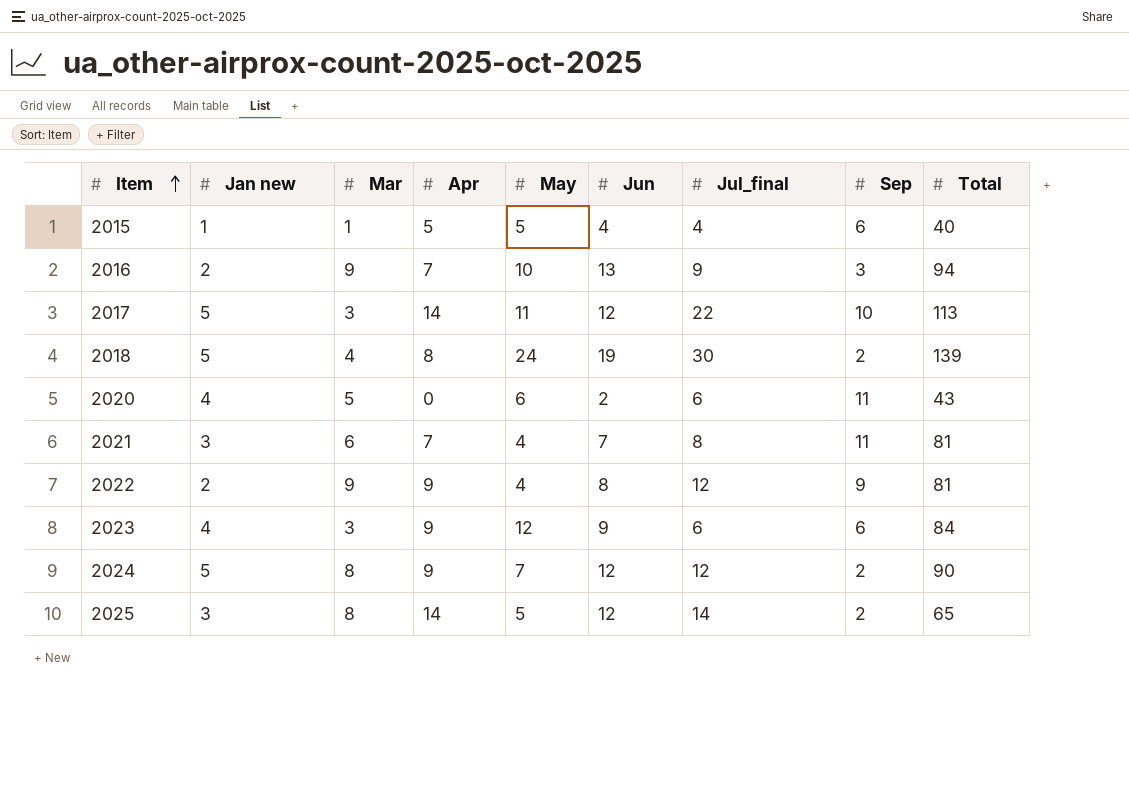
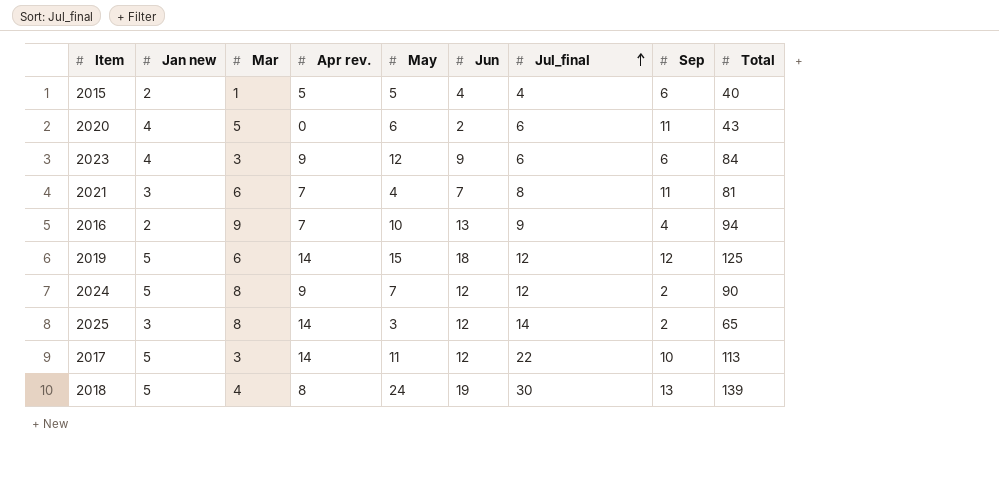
row order: Item ascending -> Jul_final ascending
column name: Apr -> Apr rev.
row 2022: 2 | 9 | 9 | 4 | 8 | 12 | 9 | 81 -> none
2015 | Jan new: 1 -> 2
2016 | Sep: 3 -> 4
row 2019: none -> 5 | 6 | 14 | 15 | 18 | 12 | 12 | 125
2025 | May: 5 -> 3
2018 | Sep: 2 -> 13

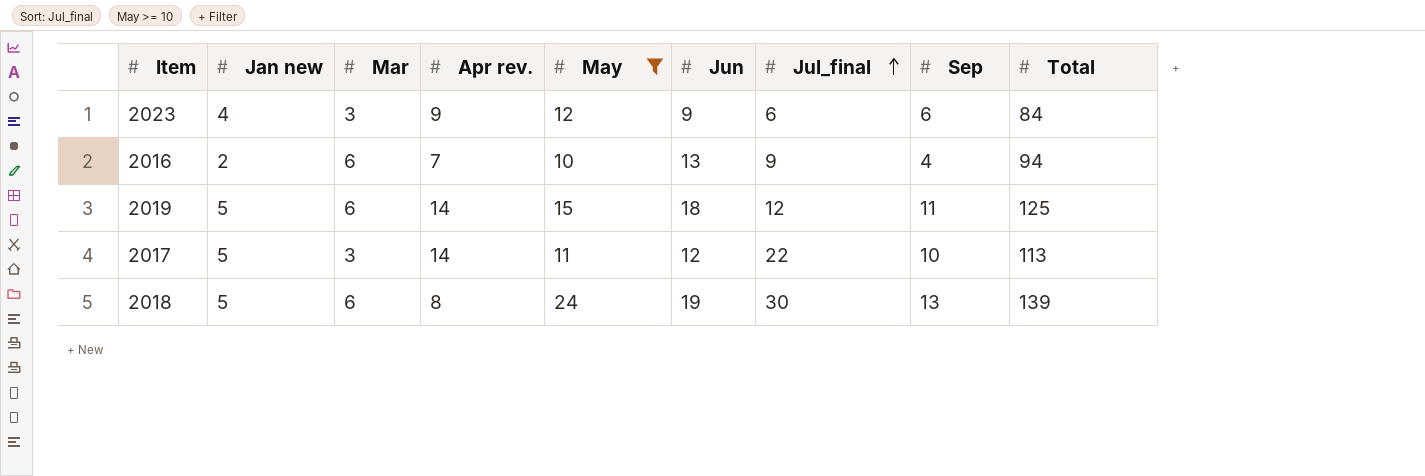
filter: none -> May >= 10
2016 | Mar: 9 -> 6
2019 | Sep: 12 -> 11
2018 | Mar: 4 -> 6

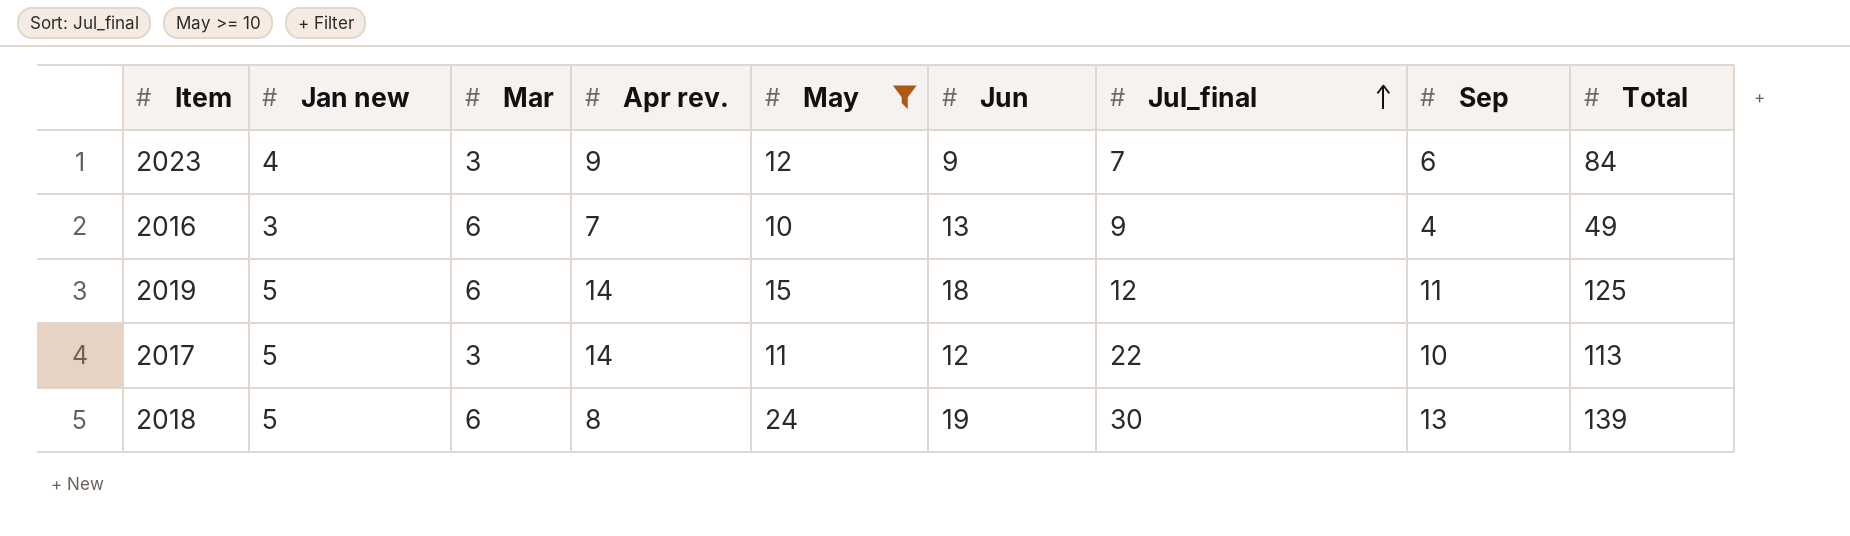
2023 | Jul_final: 6 -> 7
2016 | Jan new: 2 -> 3
2016 | Total: 94 -> 49

